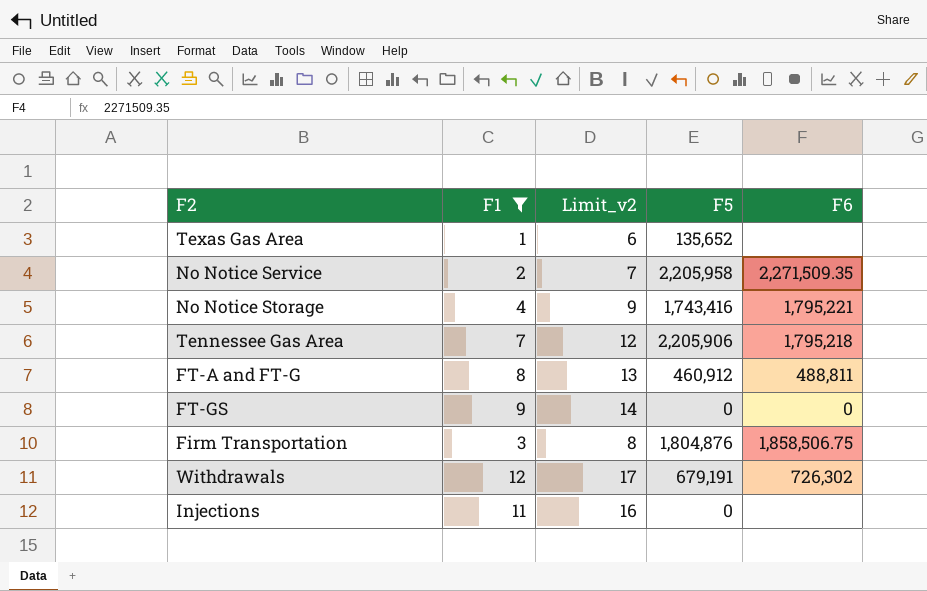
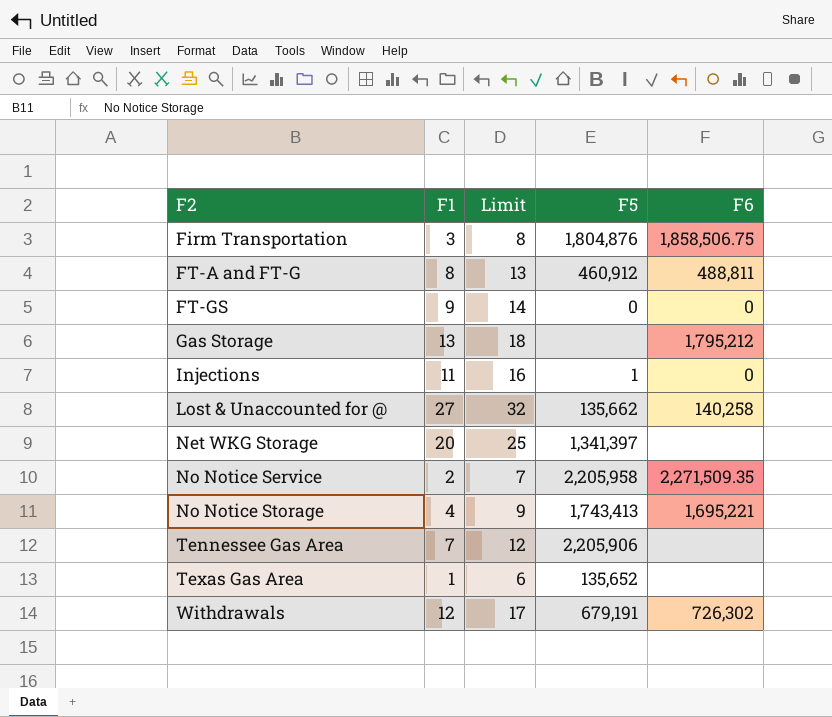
filter: F1 <= 12 -> none
row order: none -> F2 ascending
column name: Limit_v2 -> Limit
Injections | F5: 0 -> 1
Injections | F6: none -> 0
No Notice Storage | F5: 1,743,416 -> 1,743,413
No Notice Storage | F6: 1,795,221 -> 1,695,221
Tennessee Gas Area | F6: 1,795,218 -> none

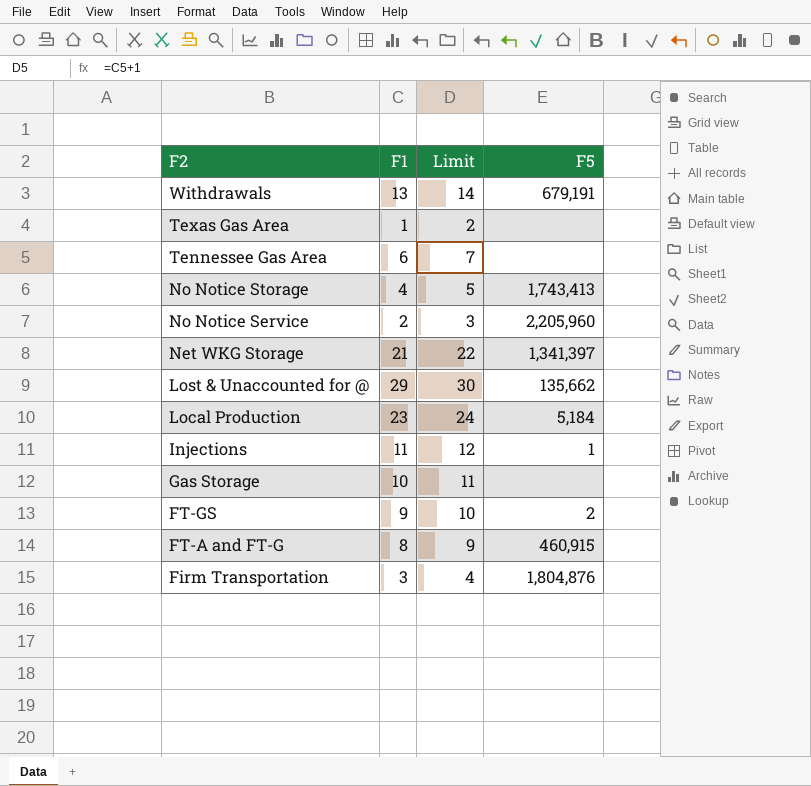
row order: F2 ascending -> F2 descending
column F6 | position: 5 -> none
column Limit | formula: [F1] + 5 -> [F1] + 1
Withdrawals | F1: 12 -> 13
Texas Gas Area | F5: 135,652 -> none
Tennessee Gas Area | F1: 7 -> 6
Tennessee Gas Area | F5: 2,205,906 -> none
No Notice Service | F5: 2,205,958 -> 2,205,960
Net WKG Storage | F1: 20 -> 21
Lost & Unaccounted for @ | F1: 27 -> 29
row Local Production: none -> 23 | 24 | 5,184
Gas Storage | F1: 13 -> 10
FT-GS | F5: 0 -> 2
FT-A and FT-G | F5: 460,912 -> 460,915

